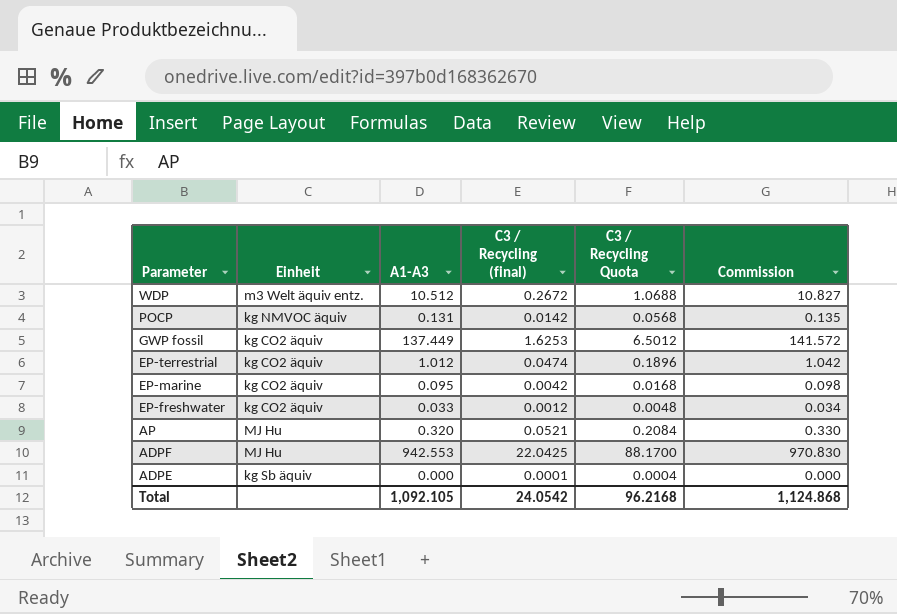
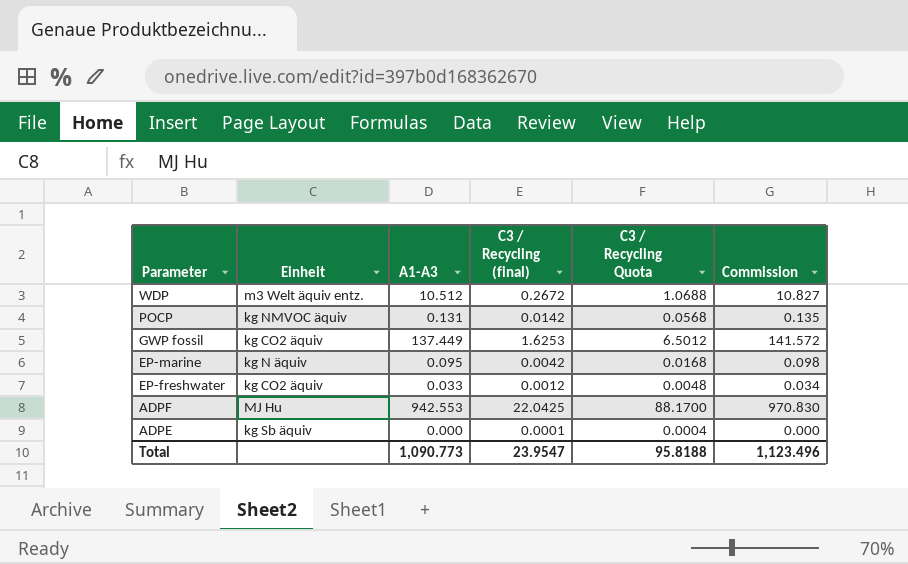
row EP-terrestrial: kg CO2 äquiv | 1.012 | 0.0474 | 0.1896 | 1.042 -> none
row AP: MJ Hu | 0.320 | 0.0521 | 0.2084 | 0.330 -> none
EP-marine | Einheit: kg CO2 äquiv -> kg N äquiv
Total | A1-A3: 1,092.105 -> 1,090.773
Total | C3 / Recycling (final): 24.0542 -> 23.9547
Total | C3 / Recycling Quota: 96.2168 -> 95.8188
Total | Commission: 1,124.868 -> 1,123.496

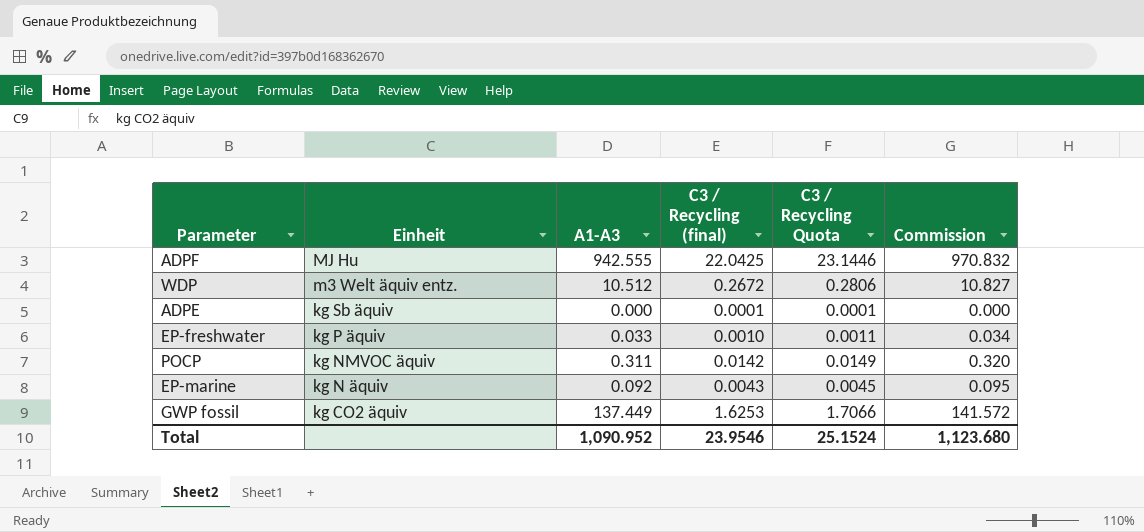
row order: Parameter descending -> Einheit descending
column C3 / Recycling Quota | formula: [C3 / Recycling (final)] * 4 -> [C3 / Recycling (final)] * 1.05
ADPF | A1-A3: 942.553 -> 942.555
ADPF | Commission: 970.830 -> 970.832
EP-freshwater | Einheit: kg CO2 äquiv -> kg P äquiv
EP-freshwater | C3 / Recycling (final): 0.0012 -> 0.0010
POCP | A1-A3: 0.131 -> 0.311
POCP | Commission: 0.135 -> 0.320
EP-marine | A1-A3: 0.095 -> 0.092
EP-marine | C3 / Recycling (final): 0.0042 -> 0.0043
EP-marine | Commission: 0.098 -> 0.095
Total | A1-A3: 1,090.773 -> 1,090.952
Total | C3 / Recycling (final): 23.9547 -> 23.9546
Total | C3 / Recycling Quota: 95.8188 -> 25.1524
Total | Commission: 1,123.496 -> 1,123.680

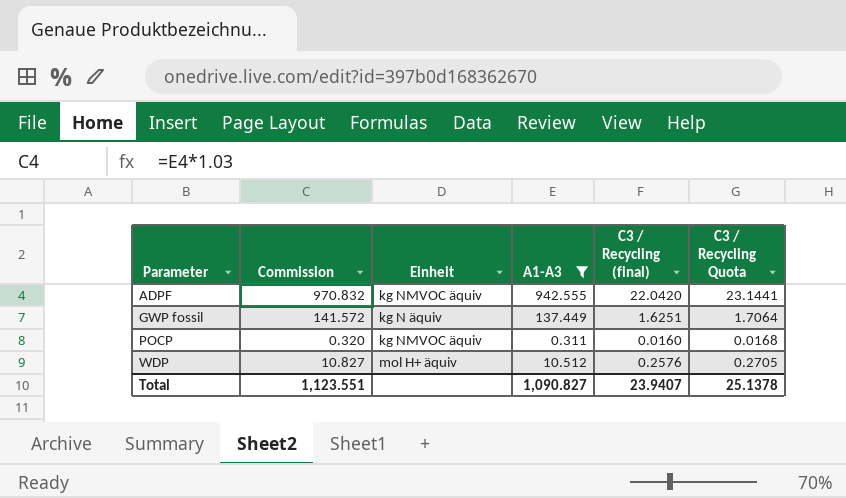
filter: none -> A1-A3 >= 0.311
row order: Einheit descending -> Parameter ascending
column Commission | position: 6 -> 2
ADPF | Einheit: MJ Hu -> kg NMVOC äquiv
ADPF | C3 / Recycling (final): 22.0425 -> 22.0420
ADPF | C3 / Recycling Quota: 23.1446 -> 23.1441
GWP fossil | Einheit: kg CO2 äquiv -> kg N äquiv
GWP fossil | C3 / Recycling (final): 1.6253 -> 1.6251
GWP fossil | C3 / Recycling Quota: 1.7066 -> 1.7064
POCP | C3 / Recycling (final): 0.0142 -> 0.0160
POCP | C3 / Recycling Quota: 0.0149 -> 0.0168
WDP | Einheit: m3 Welt äquiv entz. -> mol H+ äquiv
WDP | C3 / Recycling (final): 0.2672 -> 0.2576
WDP | C3 / Recycling Quota: 0.2806 -> 0.2705
Total | Commission: 1,123.680 -> 1,123.551
Total | A1-A3: 1,090.952 -> 1,090.827
Total | C3 / Recycling (final): 23.9546 -> 23.9407
Total | C3 / Recycling Quota: 25.1524 -> 25.1378

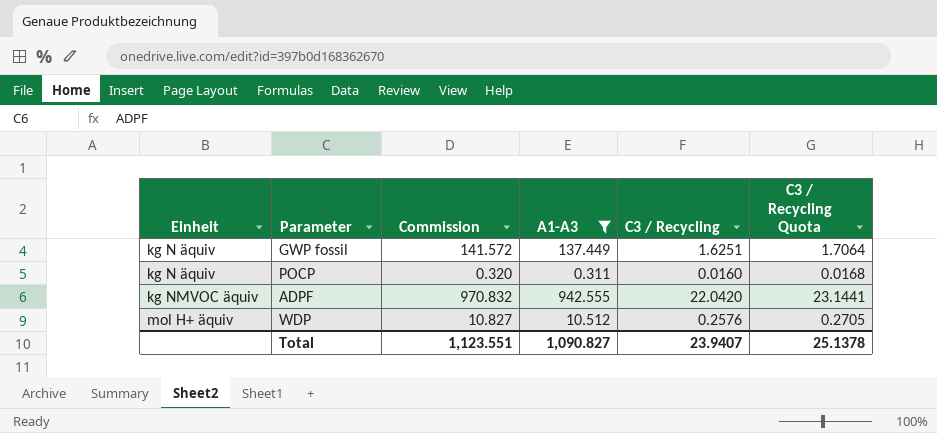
row order: Parameter ascending -> Einheit ascending
column Einheit | position: 3 -> 1
column name: C3 / Recycling (final) -> C3 / Recycling
POCP | Einheit: kg NMVOC äquiv -> kg N äquiv

